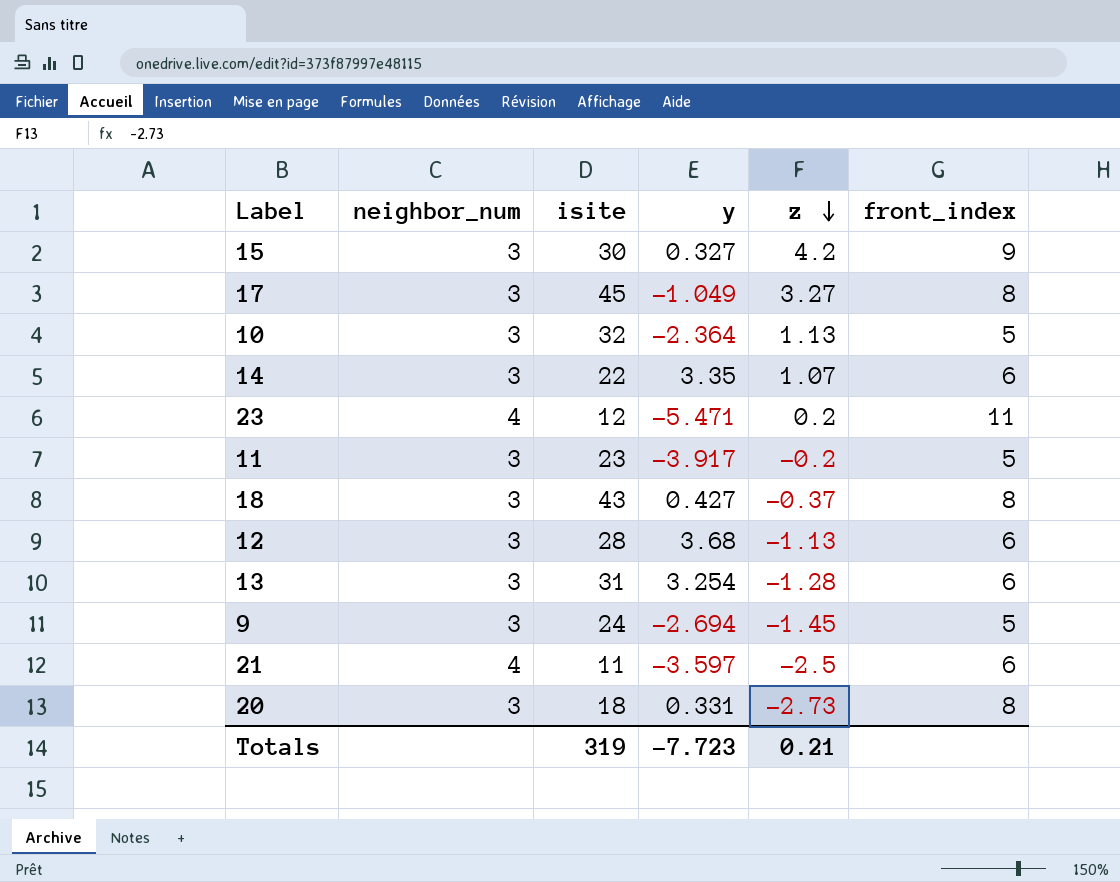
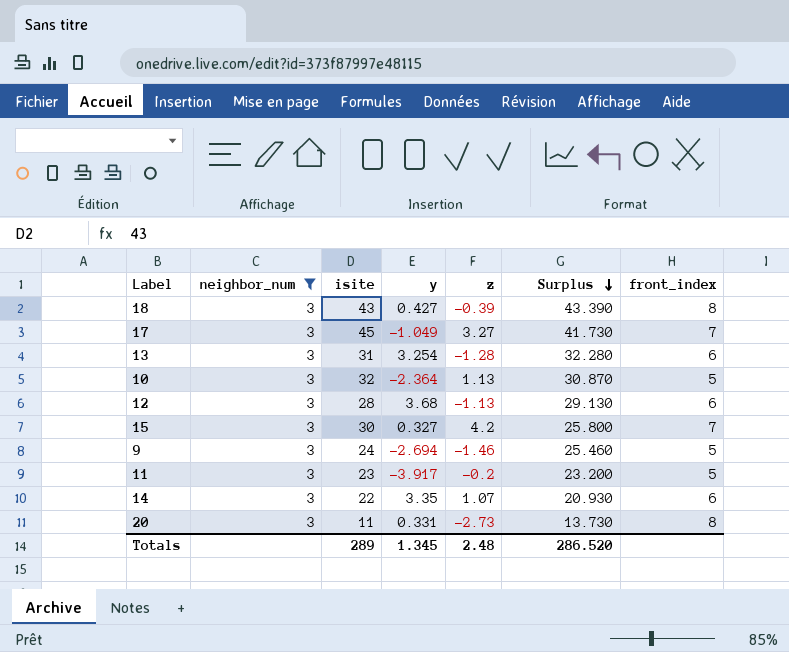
filter: none -> neighbor_num = 3
row order: z descending -> Surplus descending
column Surplus | formula: none -> [isite] - [z]
18 | z: -0.37 -> -0.39
17 | front_index: 8 -> 7
15 | front_index: 9 -> 7
9 | z: -1.45 -> -1.46
20 | isite: 18 -> 11
Totals | isite: 319 -> 289
Totals | y: -7.723 -> 1.345
Totals | z: 0.21 -> 2.48

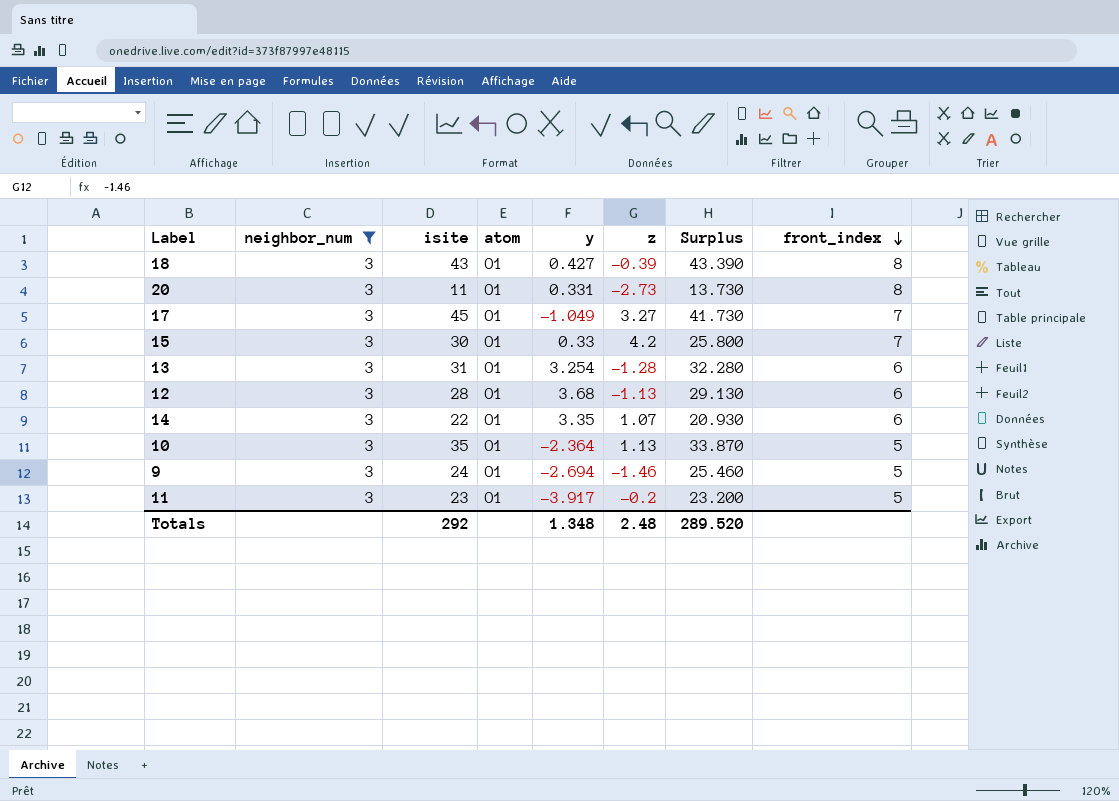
row order: Surplus descending -> front_index descending
column atom | position: none -> 4
15 | y: 0.327 -> 0.33
10 | isite: 32 -> 35
10 | Surplus: 30.870 -> 33.870
Totals | isite: 289 -> 292
Totals | y: 1.345 -> 1.348
Totals | Surplus: 286.520 -> 289.520

